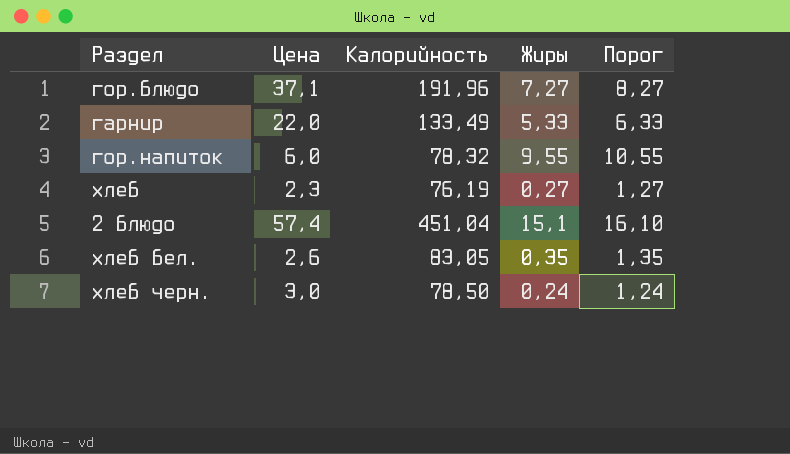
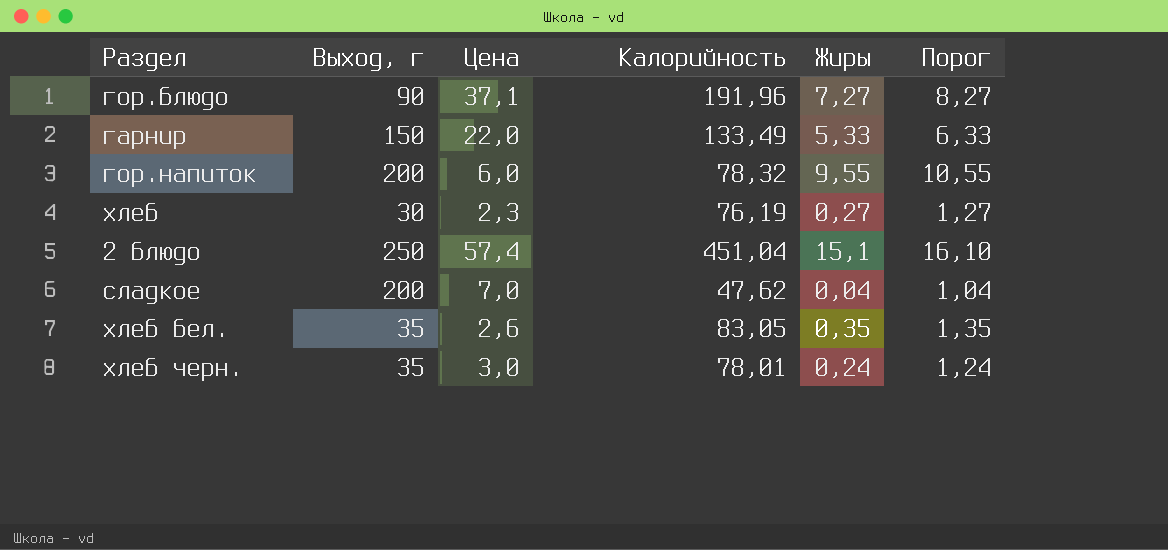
column Выход, г | position: none -> 2
row сладкое: none -> 200 | 7,0 | 47,62 | 0,04 | 1,04
хлеб черн. | Калорийность: 78,50 -> 78,01

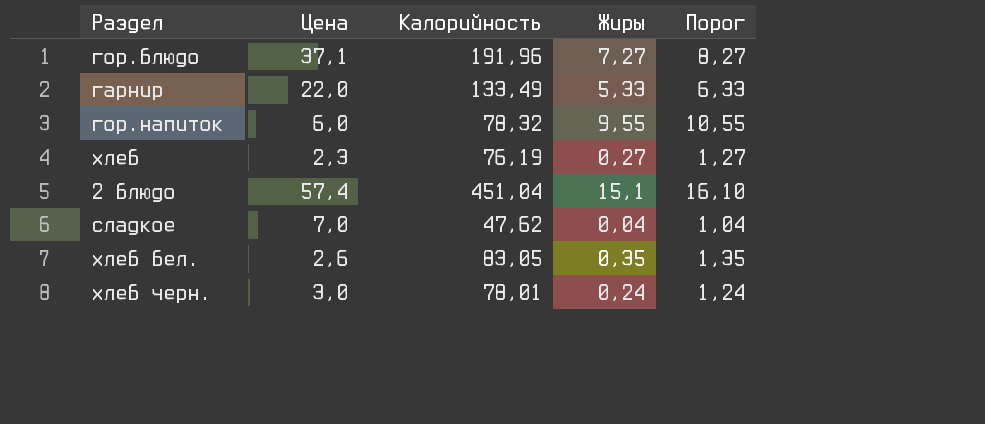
column Выход, г | position: 2 -> none

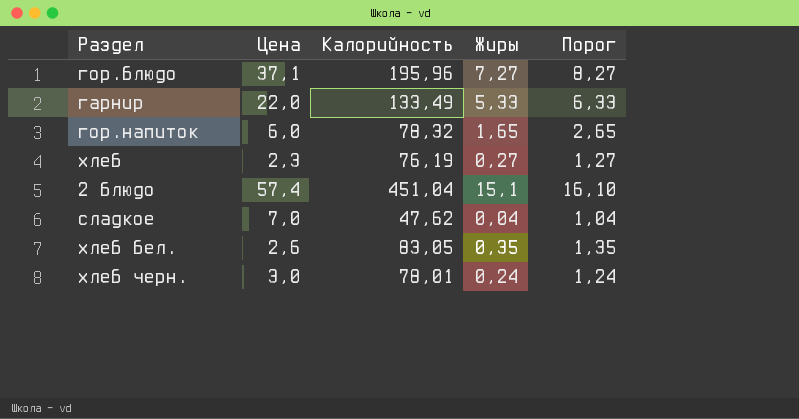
гор.блюдо | Калорийность: 191,96 -> 195,96
гор.напиток | Жиры: 9,55 -> 1,65
гор.напиток | Порог: 10,55 -> 2,65

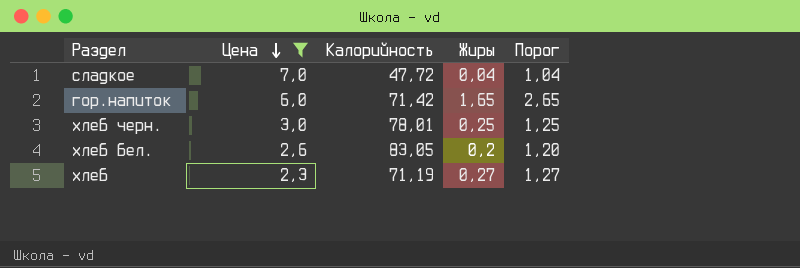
filter: none -> Цена <= 7,0
row order: none -> Цена descending
сладкое | Калорийность: 47,62 -> 47,72
гор.напиток | Калорийность: 78,32 -> 71,42
хлеб черн. | Жиры: 0,24 -> 0,25
хлеб черн. | Порог: 1,24 -> 1,25
хлеб бел. | Жиры: 0,35 -> 0,2
хлеб бел. | Порог: 1,35 -> 1,20
хлеб | Калорийность: 76,19 -> 71,19

